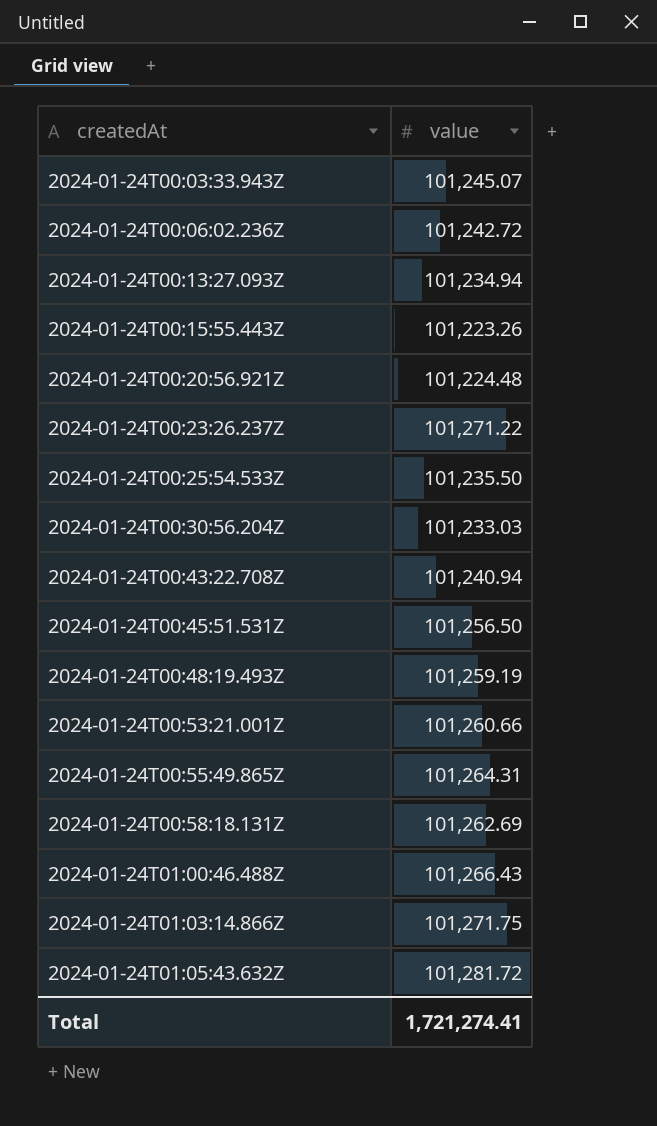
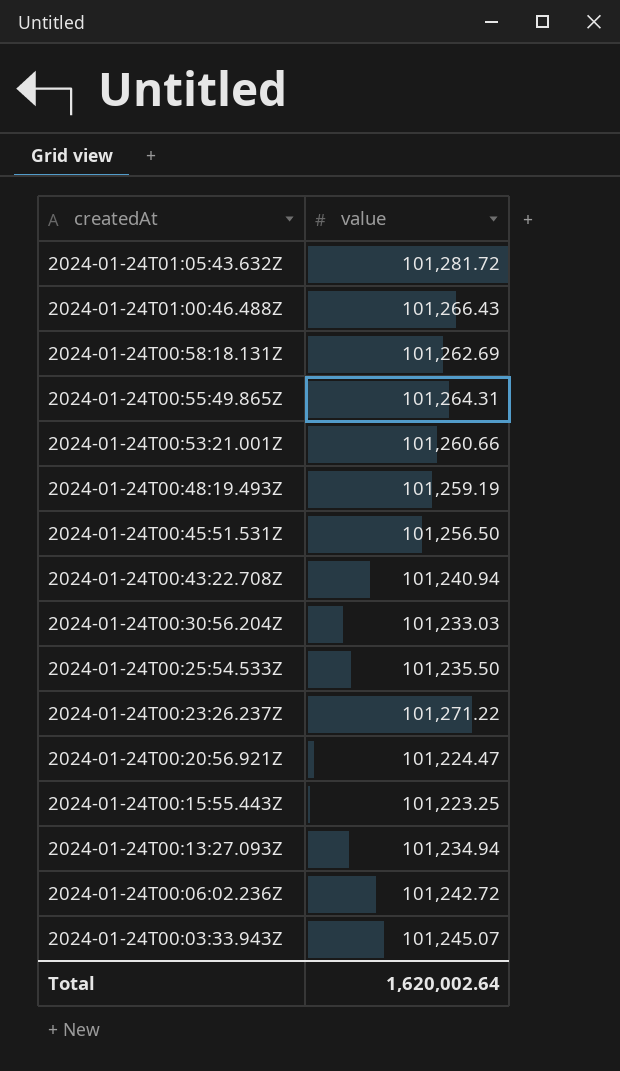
row order: createdAt ascending -> createdAt descending
row 2024-01-24T01:03:14.866Z: 101,271.75 -> none
2024-01-24T00:20:56.921Z | value: 101,224.48 -> 101,224.47
2024-01-24T00:15:55.443Z | value: 101,223.26 -> 101,223.25
Total | value: 1,721,274.41 -> 1,620,002.64

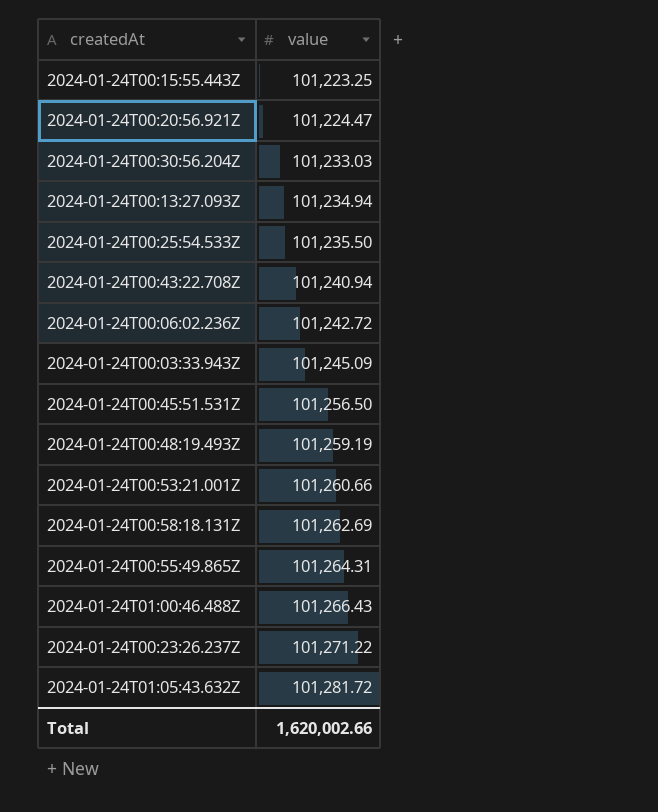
row order: createdAt descending -> value ascending
2024-01-24T00:03:33.943Z | value: 101,245.07 -> 101,245.09
Total | value: 1,620,002.64 -> 1,620,002.66

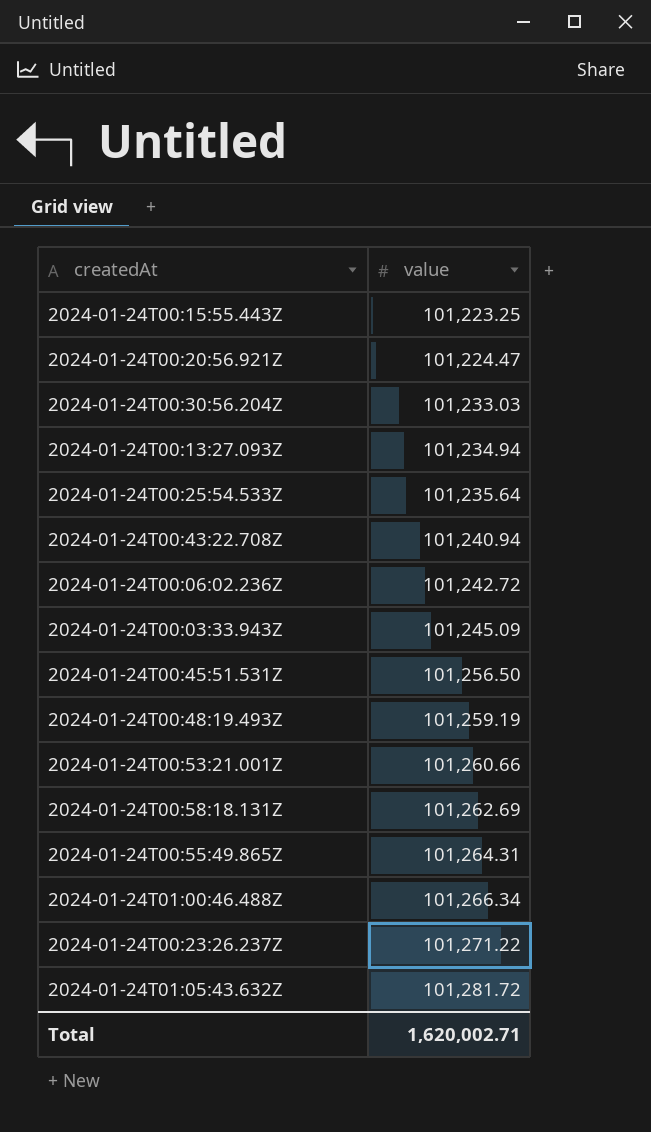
2024-01-24T00:25:54.533Z | value: 101,235.50 -> 101,235.64
2024-01-24T01:00:46.488Z | value: 101,266.43 -> 101,266.34
Total | value: 1,620,002.66 -> 1,620,002.71

